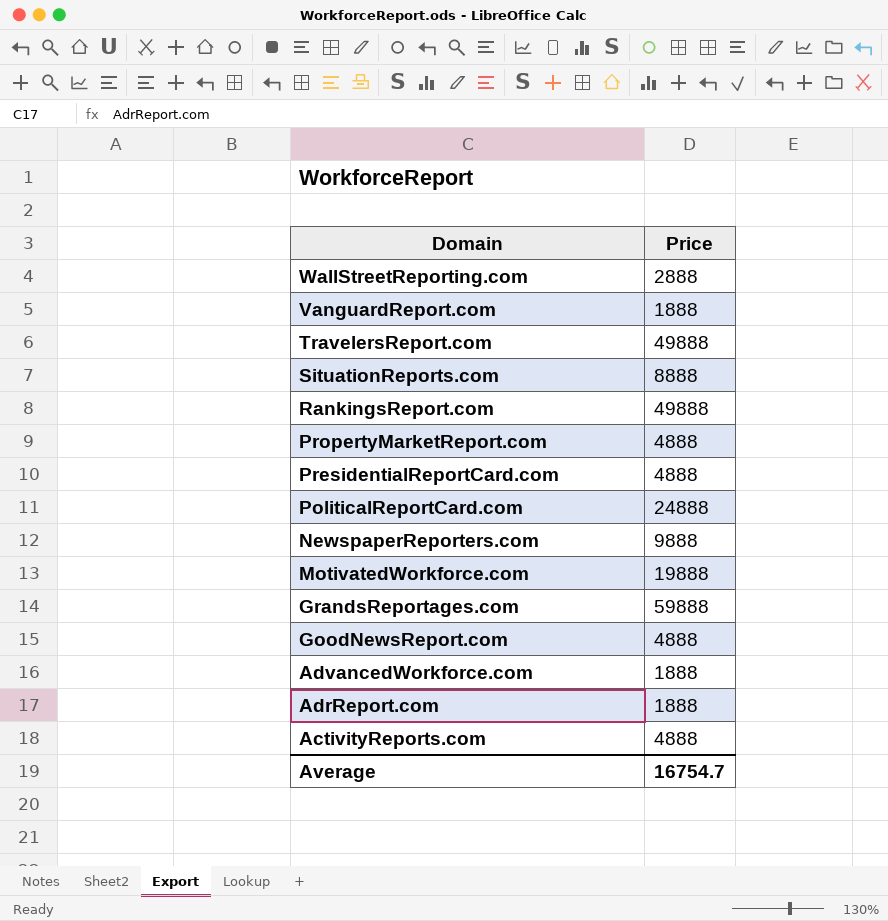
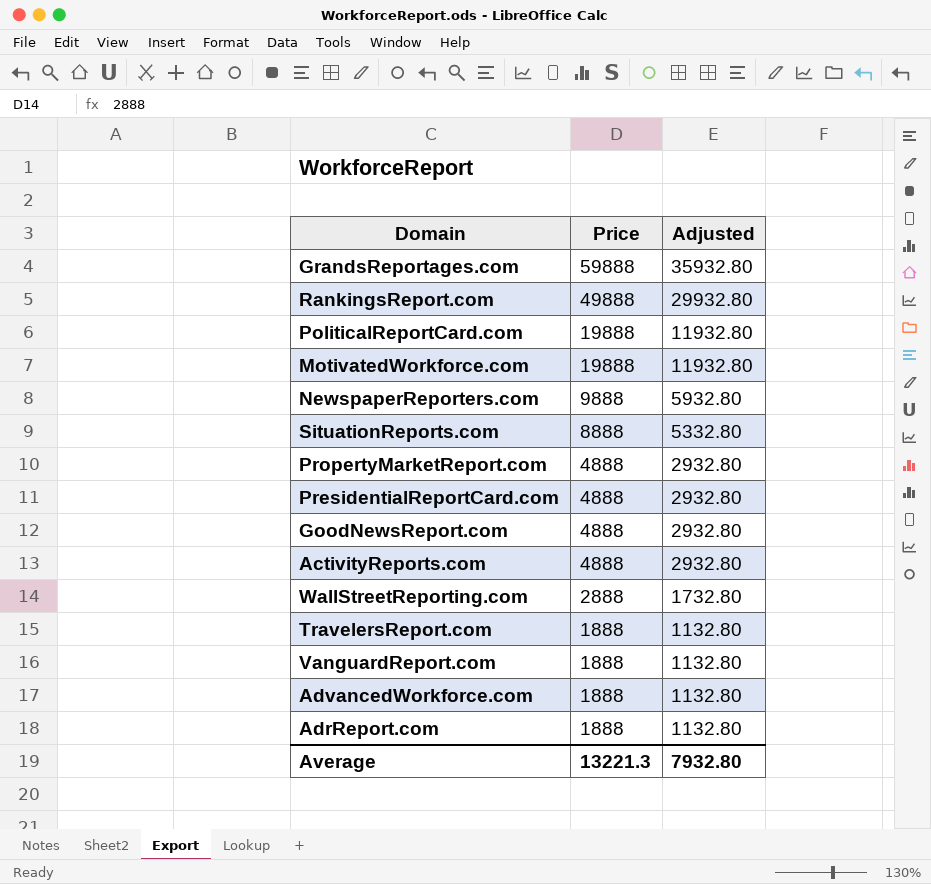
row order: Domain descending -> Price descending
column Adjusted | formula: none -> [Price] * 0.6
PoliticalReportCard.com | Price: 24888 -> 19888
TravelersReport.com | Price: 49888 -> 1888
Average | Price: 16754.7 -> 13221.3

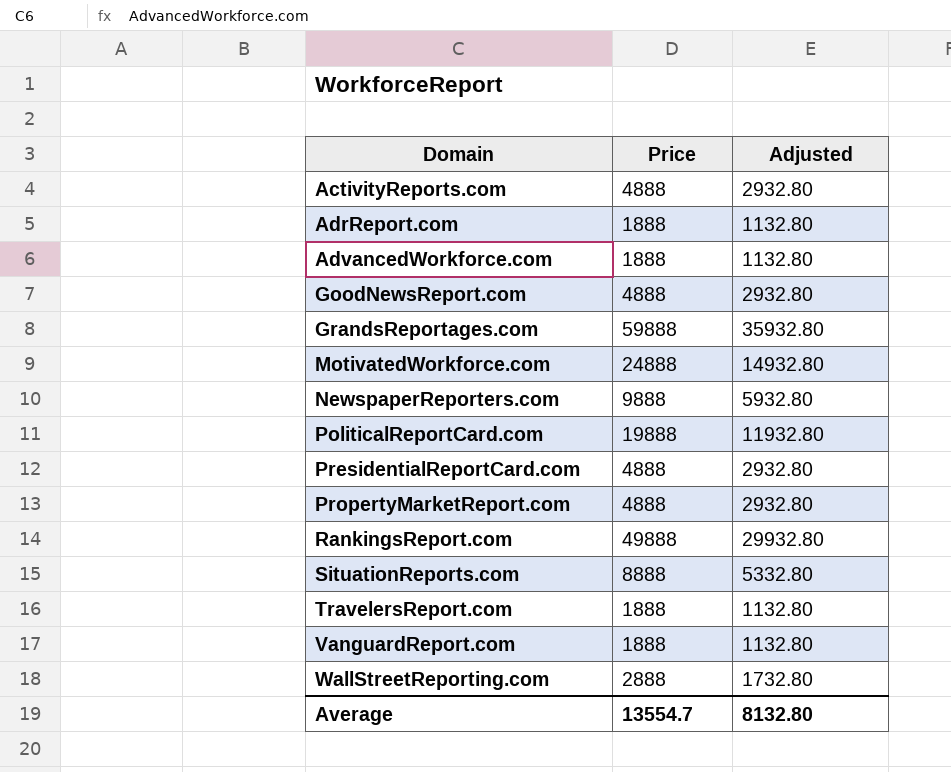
row order: Price descending -> Domain ascending
MotivatedWorkforce.com | Price: 19888 -> 24888
MotivatedWorkforce.com | Adjusted: 11932.80 -> 14932.80
Average | Price: 13221.3 -> 13554.7
Average | Adjusted: 7932.80 -> 8132.80

